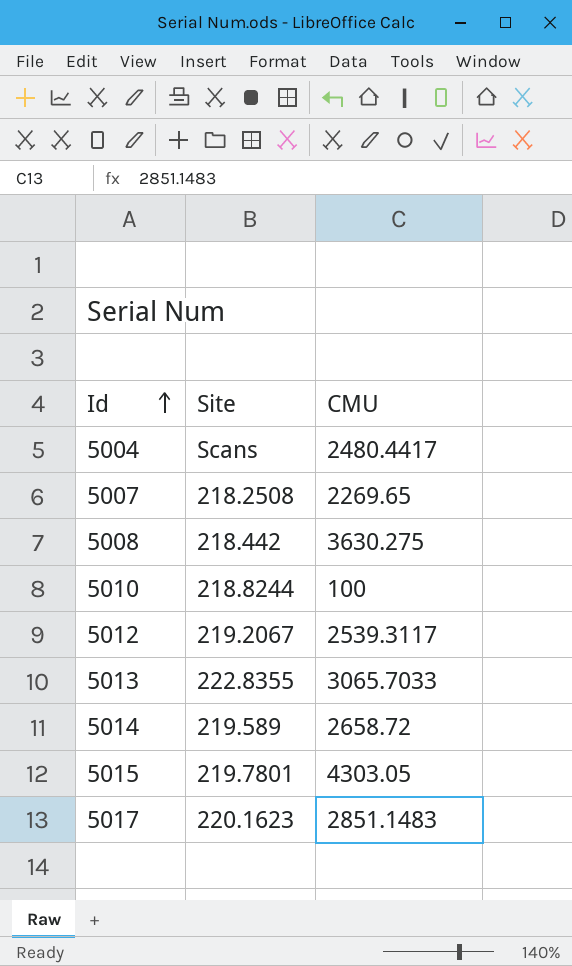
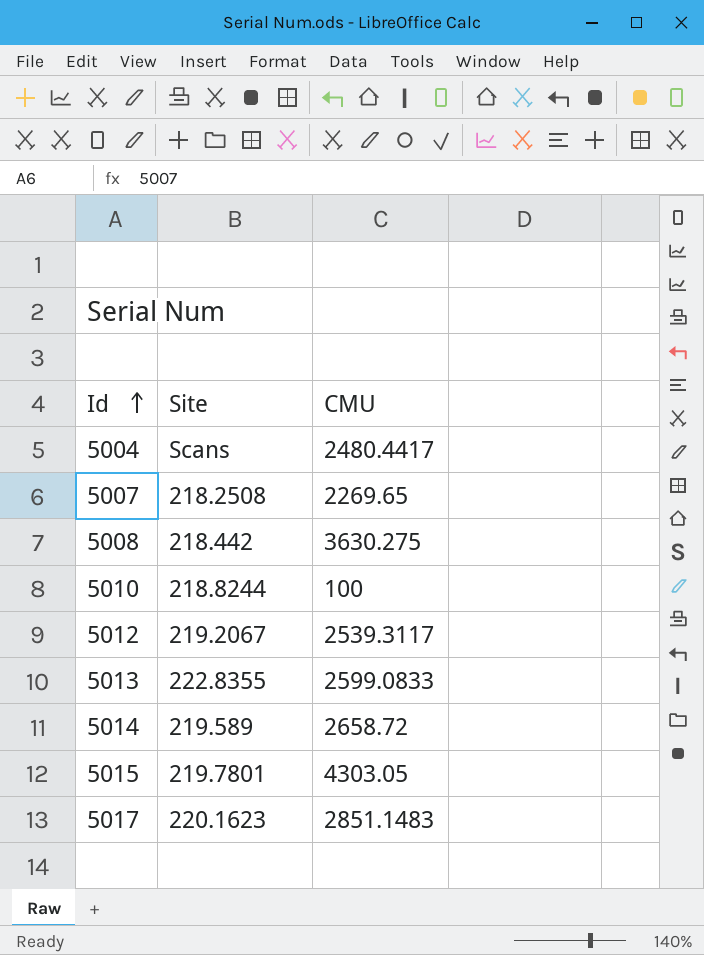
5013 | CMU: 3065.7033 -> 2599.0833

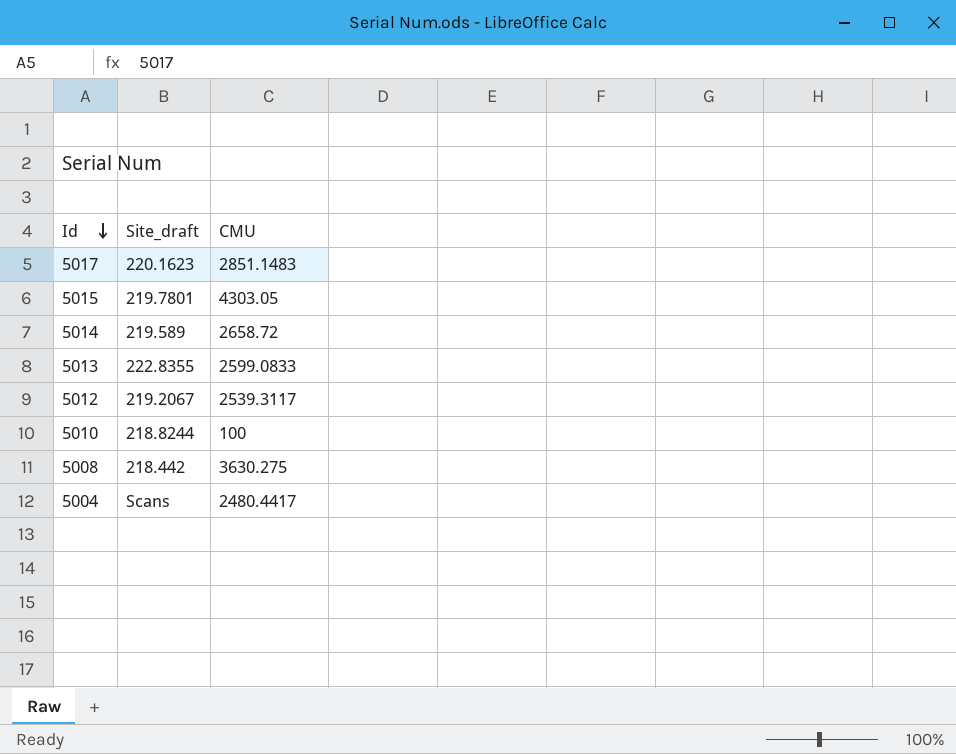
row order: Id ascending -> Id descending
column name: Site -> Site_draft
row 5007: 218.2508 | 2269.65 -> none

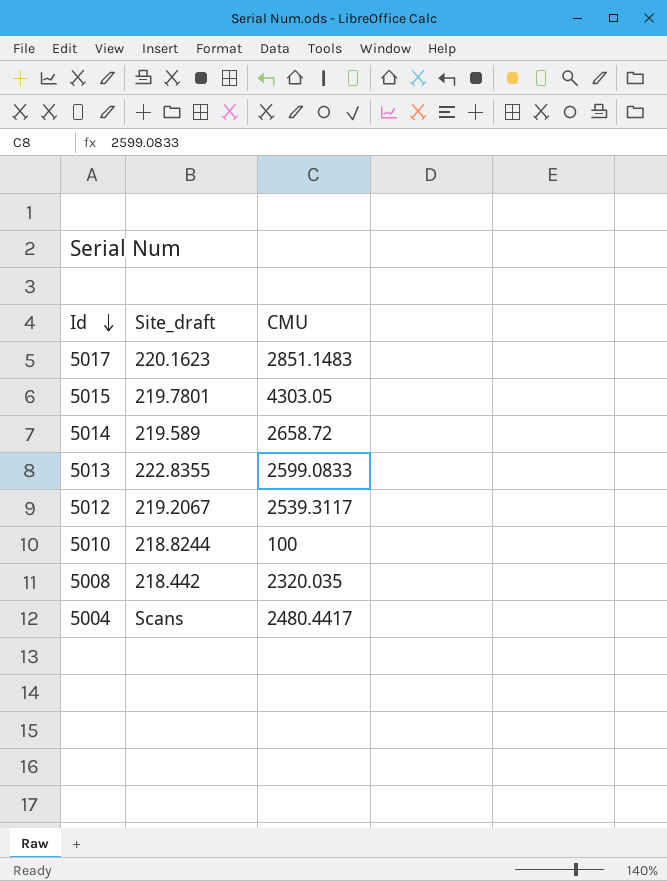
5008 | CMU: 3630.275 -> 2320.035

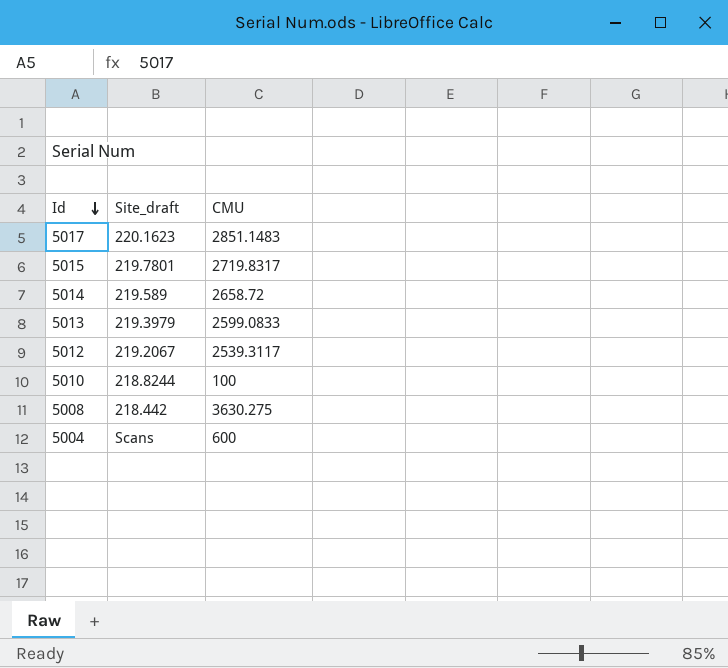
5015 | CMU: 4303.05 -> 2719.8317
5013 | Site_draft: 222.8355 -> 219.3979
5008 | CMU: 2320.035 -> 3630.275
5004 | CMU: 2480.4417 -> 600

